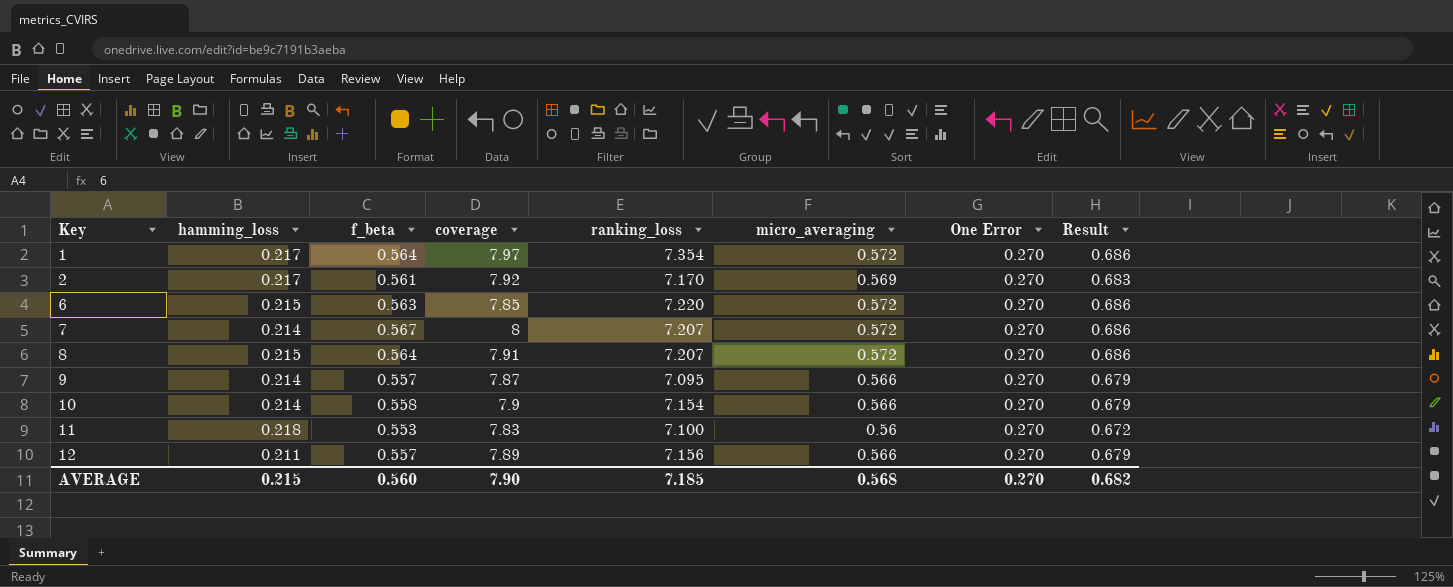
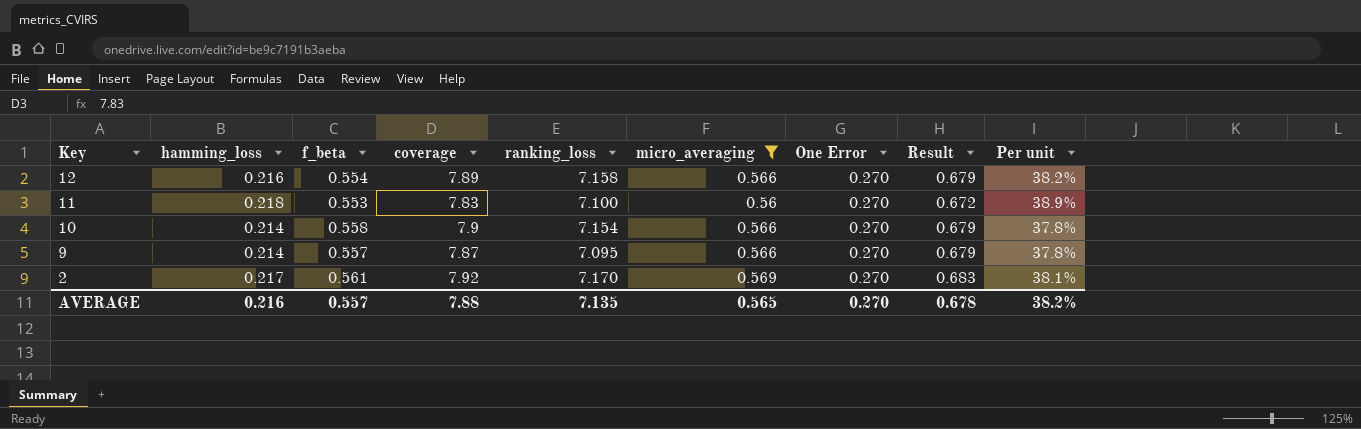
filter: none -> micro_averaging != 0.572
row order: Key ascending -> Key descending
column Per unit | formula: none -> [hamming_loss] / [micro_averaging]
12 | hamming_loss: 0.211 -> 0.216
12 | f_beta: 0.557 -> 0.554
12 | ranking_loss: 7.156 -> 7.158
AVERAGE | hamming_loss: 0.215 -> 0.216
AVERAGE | f_beta: 0.560 -> 0.557
AVERAGE | coverage: 7.90 -> 7.88
AVERAGE | ranking_loss: 7.185 -> 7.135
AVERAGE | micro_averaging: 0.568 -> 0.565
AVERAGE | Result: 0.682 -> 0.678

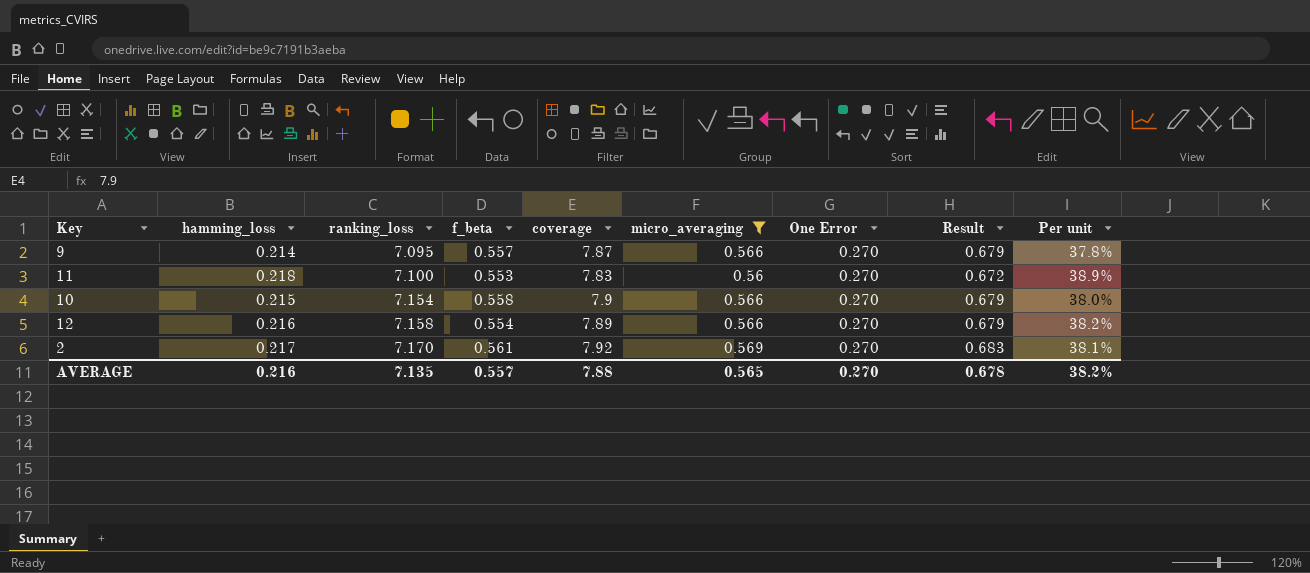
row order: Key descending -> ranking_loss ascending
column ranking_loss | position: 5 -> 3
10 | hamming_loss: 0.214 -> 0.215
10 | Per unit: 37.8% -> 38.0%

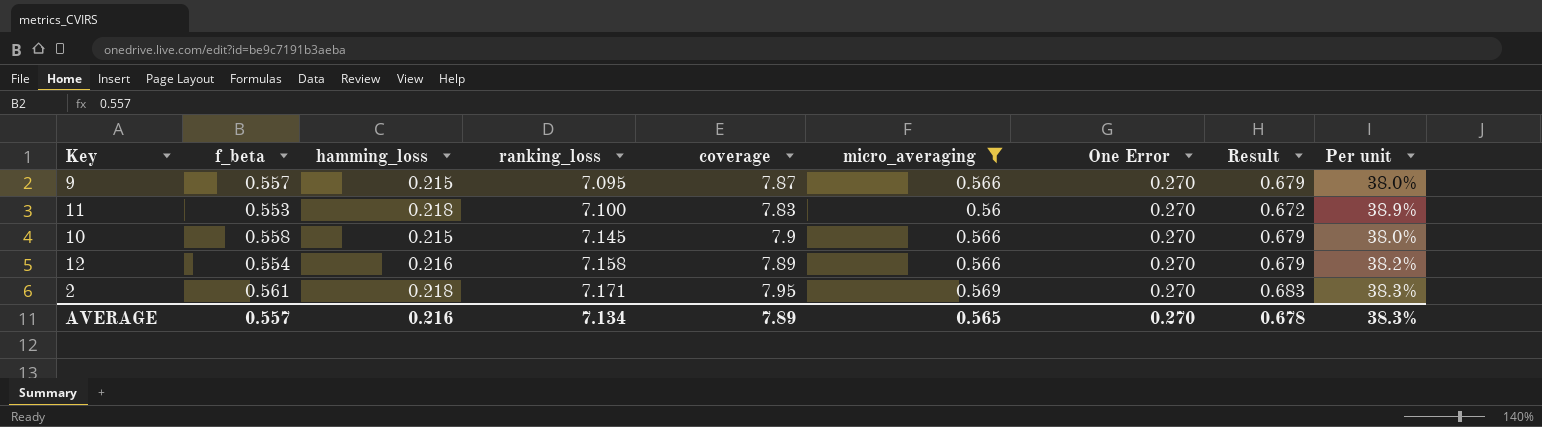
column f_beta | position: 4 -> 2
9 | hamming_loss: 0.214 -> 0.215
9 | Per unit: 37.8% -> 38.0%
10 | ranking_loss: 7.154 -> 7.145
2 | hamming_loss: 0.217 -> 0.218
2 | ranking_loss: 7.170 -> 7.171
2 | coverage: 7.92 -> 7.95
2 | Per unit: 38.1% -> 38.3%
AVERAGE | ranking_loss: 7.135 -> 7.134
AVERAGE | coverage: 7.88 -> 7.89
AVERAGE | Per unit: 38.2% -> 38.3%

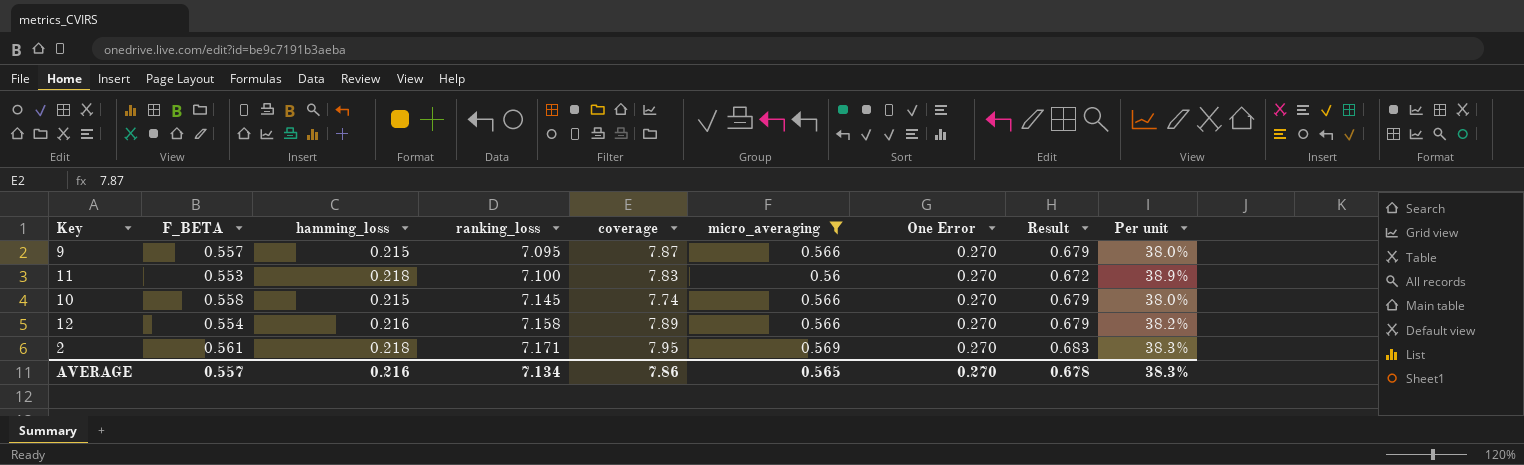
column name: f_beta -> F_BETA
10 | coverage: 7.9 -> 7.74
AVERAGE | coverage: 7.89 -> 7.86

